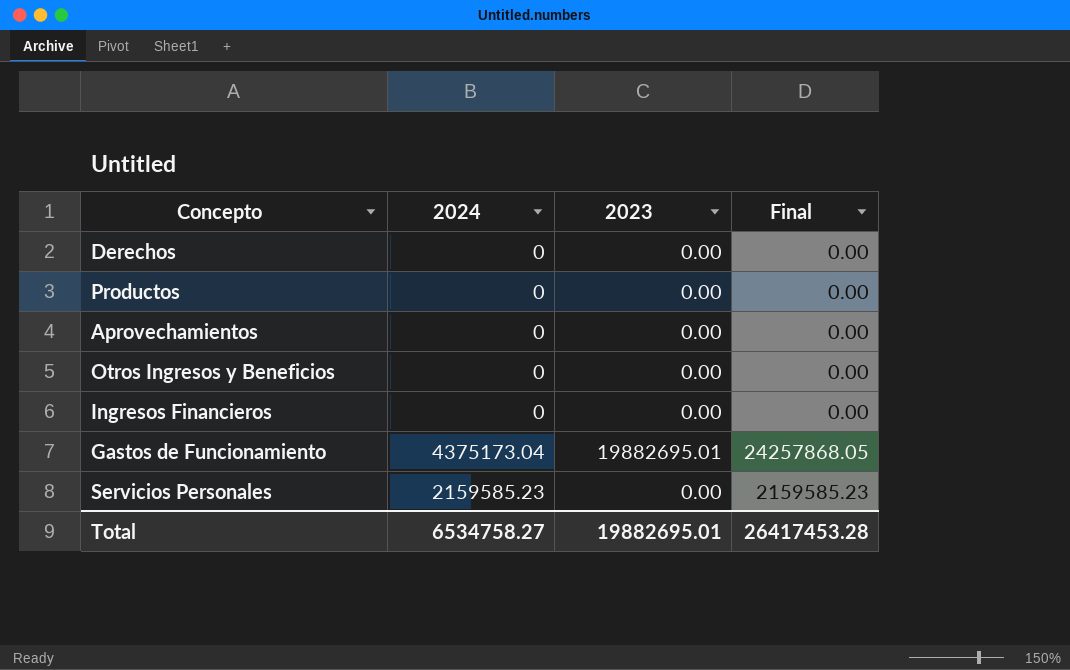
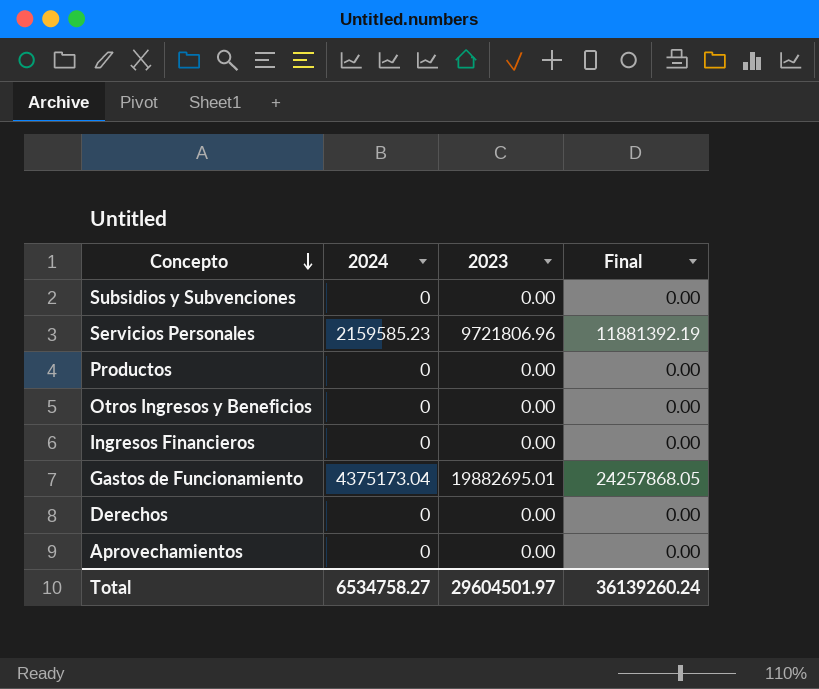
row order: none -> Concepto descending
row Subsidios y Subvenciones: none -> 0 | 0.00 | 0.00
Servicios Personales | 2023: 0.00 -> 9721806.96
Servicios Personales | Final: 2159585.23 -> 11881392.19
Total | 2023: 19882695.01 -> 29604501.97
Total | Final: 26417453.28 -> 36139260.24

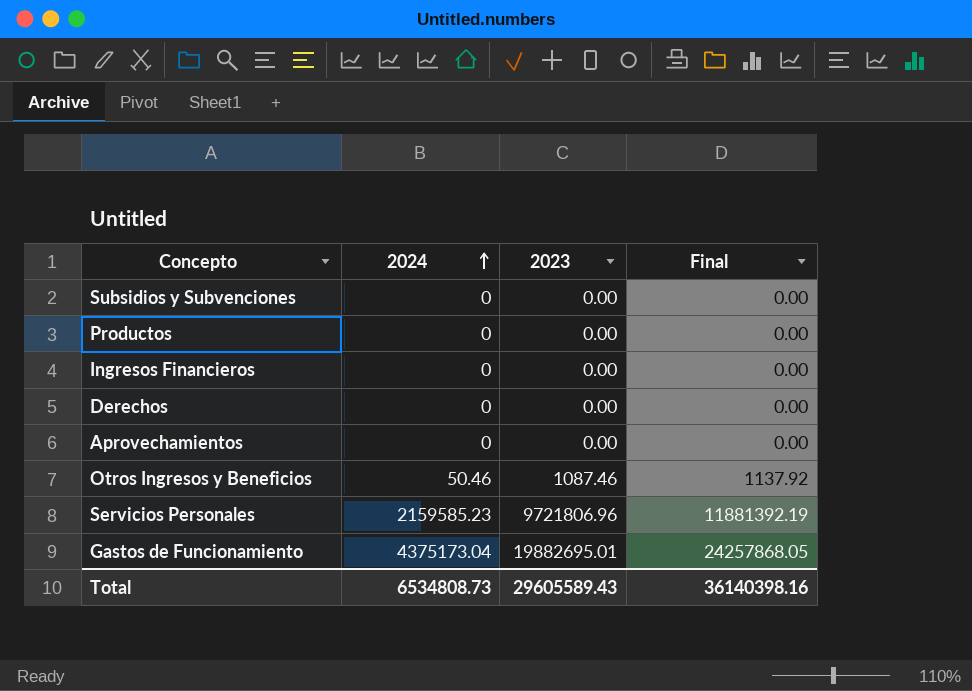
row order: Concepto descending -> 2024 ascending
Otros Ingresos y Beneficios | 2024: 0 -> 50.46
Otros Ingresos y Beneficios | 2023: 0.00 -> 1087.46
Otros Ingresos y Beneficios | Final: 0.00 -> 1137.92
Total | 2024: 6534758.27 -> 6534808.73
Total | 2023: 29604501.97 -> 29605589.43
Total | Final: 36139260.24 -> 36140398.16

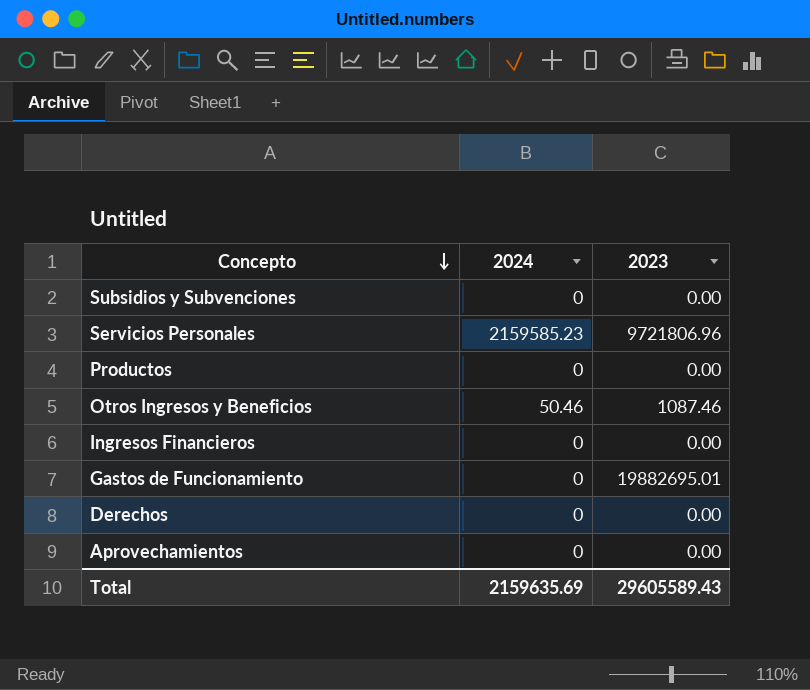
row order: 2024 ascending -> Concepto descending
column Final | formula: [2024] + [2023] -> none
Gastos de Funcionamiento | 2024: 4375173.04 -> 0
Total | 2024: 6534808.73 -> 2159635.69

